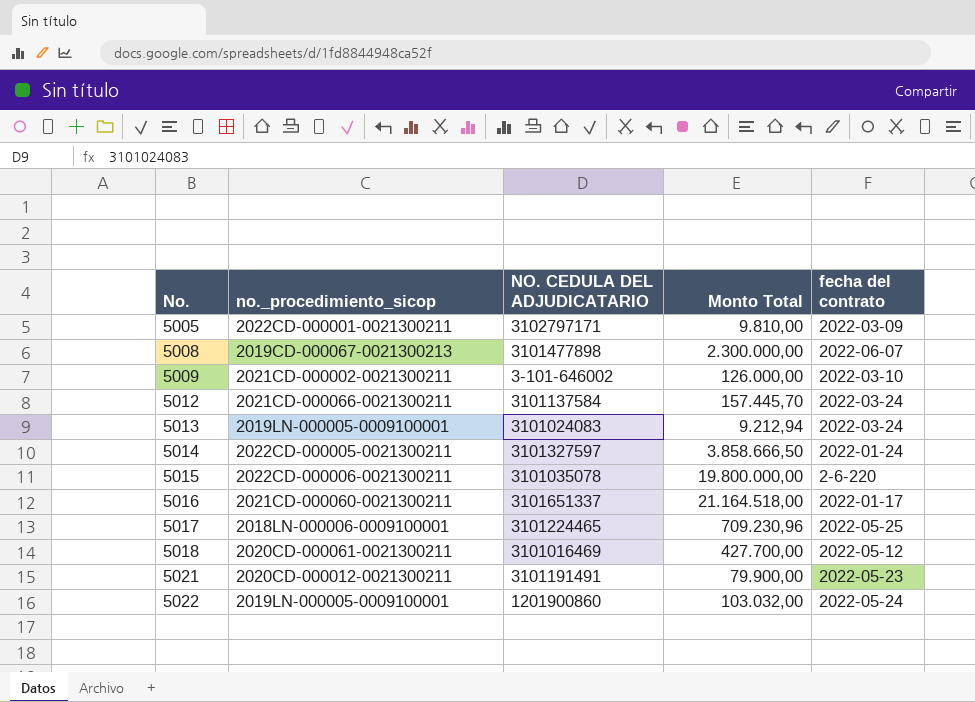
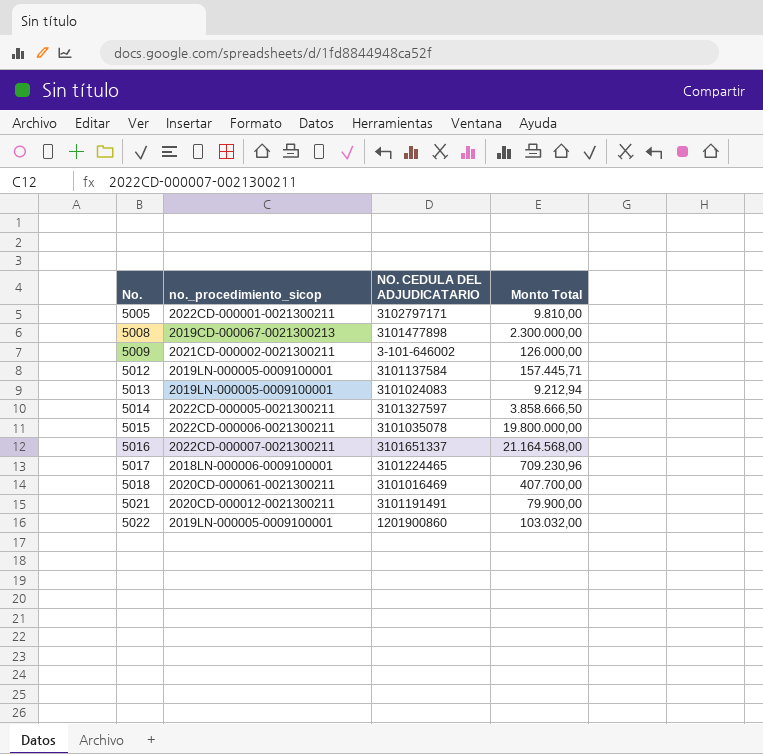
column fecha del contrato | position: 5 -> none
5012 | no._procedimiento_sicop: 2021CD-000066-0021300211 -> 2019LN-000005-0009100001
5012 | Monto Total: 157.445,70 -> 157.445,71
5016 | no._procedimiento_sicop: 2021CD-000060-0021300211 -> 2022CD-000007-0021300211
5016 | Monto Total: 21.164.518,00 -> 21.164.568,00
5018 | Monto Total: 427.700,00 -> 407.700,00

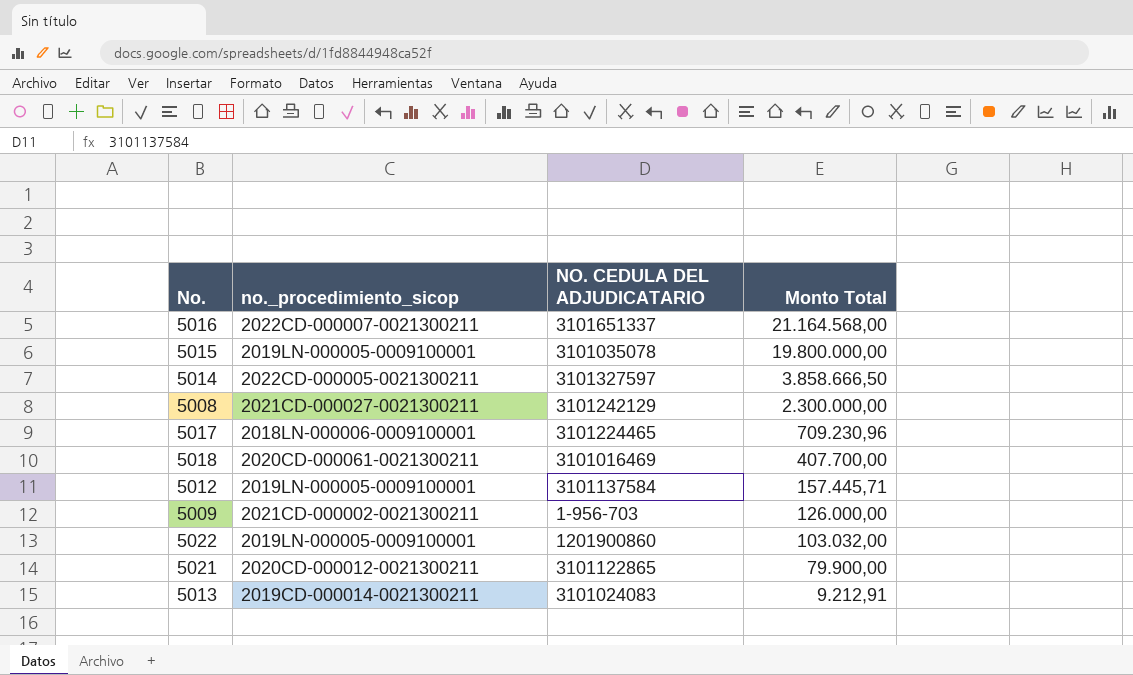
row order: No. ascending -> Monto Total descending
row 5005: 2022CD-000001-0021300211 | 3102797171 | 9.810,00 -> none
5015 | no._procedimiento_sicop: 2022CD-000006-0021300211 -> 2019LN-000005-0009100001
5008 | no._procedimiento_sicop: 2019CD-000067-0021300213 -> 2021CD-000027-0021300211
5008 | NO. CEDULA DEL ADJUDICATARIO: 3101477898 -> 3101242129
5009 | NO. CEDULA DEL ADJUDICATARIO: 3-101-646002 -> 1-956-703
5021 | NO. CEDULA DEL ADJUDICATARIO: 3101191491 -> 3101122865
5013 | no._procedimiento_sicop: 2019LN-000005-0009100001 -> 2019CD-000014-0021300211
5013 | Monto Total: 9.212,94 -> 9.212,91

